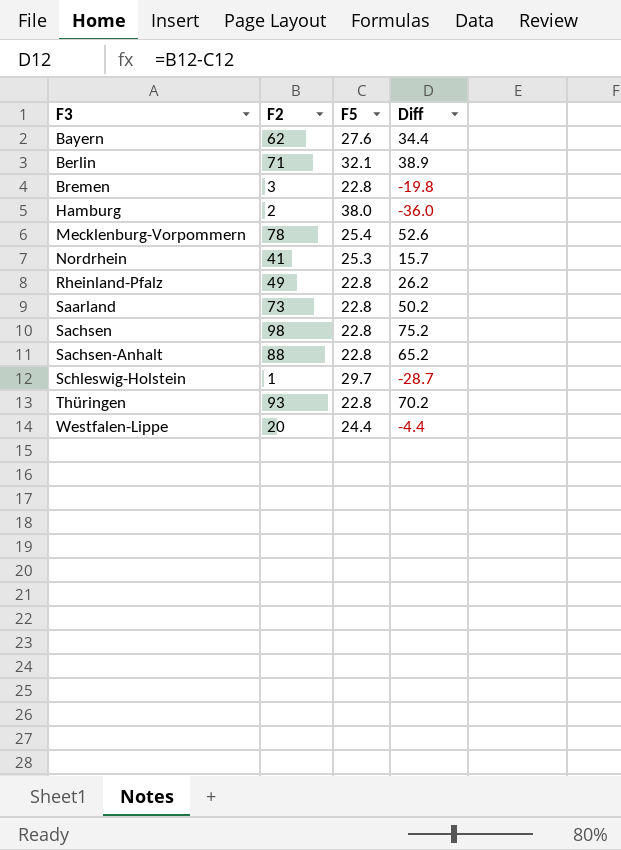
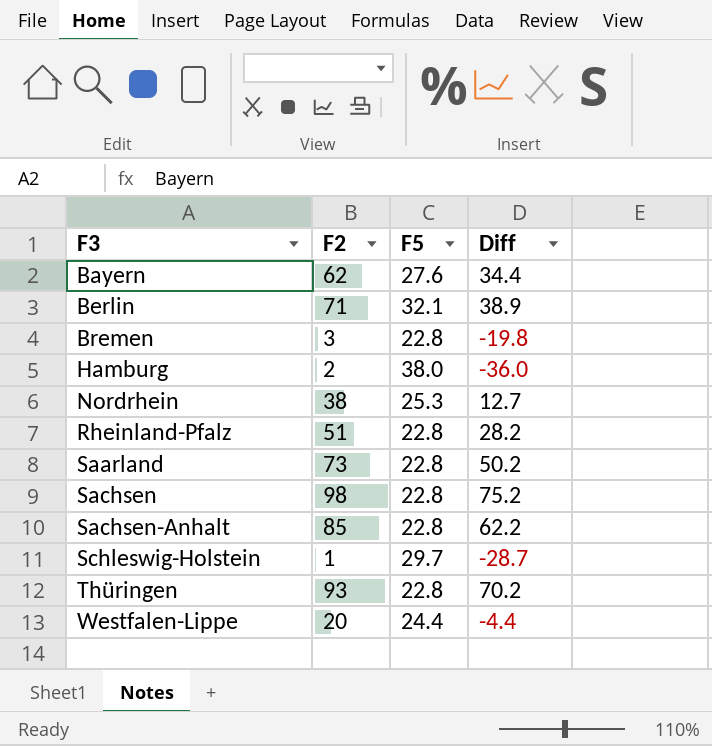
row Mecklenburg-Vorpommern: 78 | 25.4 | 52.6 -> none
Nordrhein | F2: 41 -> 38
Nordrhein | Diff: 15.7 -> 12.7
Rheinland-Pfalz | F2: 49 -> 51
Rheinland-Pfalz | Diff: 26.2 -> 28.2
Sachsen-Anhalt | F2: 88 -> 85
Sachsen-Anhalt | Diff: 65.2 -> 62.2

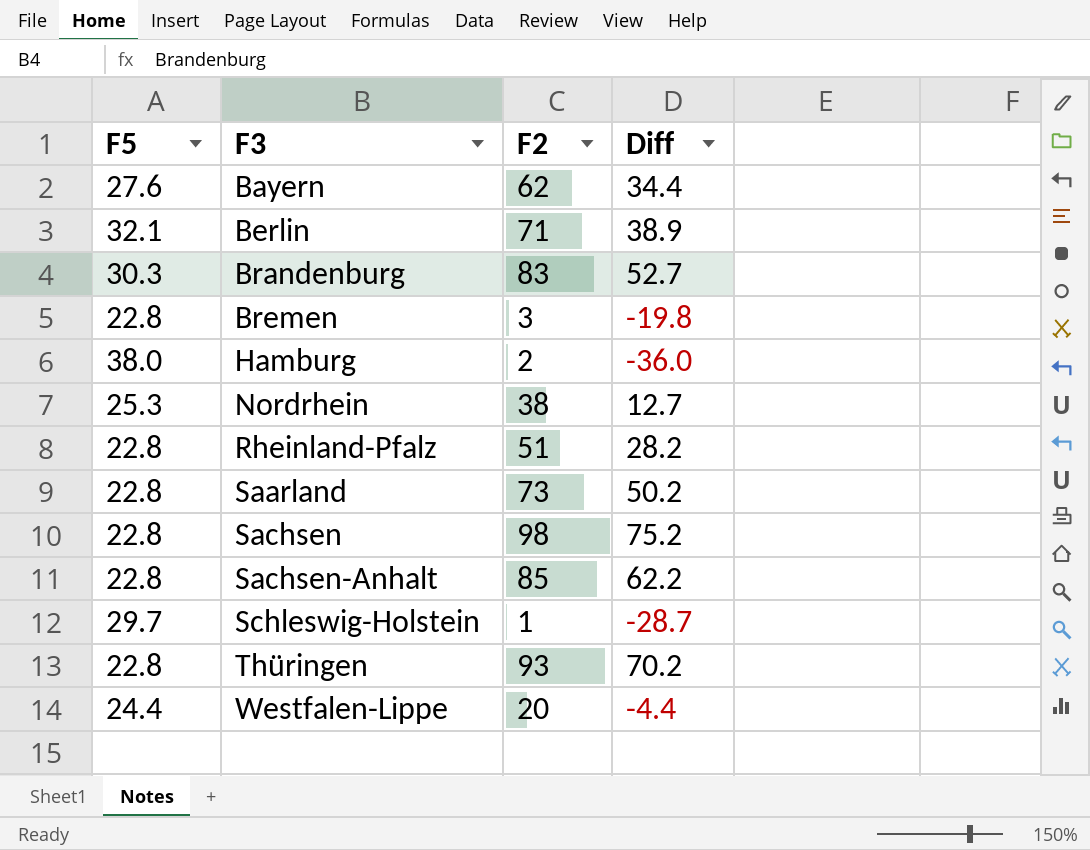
column F5 | position: 3 -> 1
row Brandenburg: none -> 30.3 | 83 | 52.7

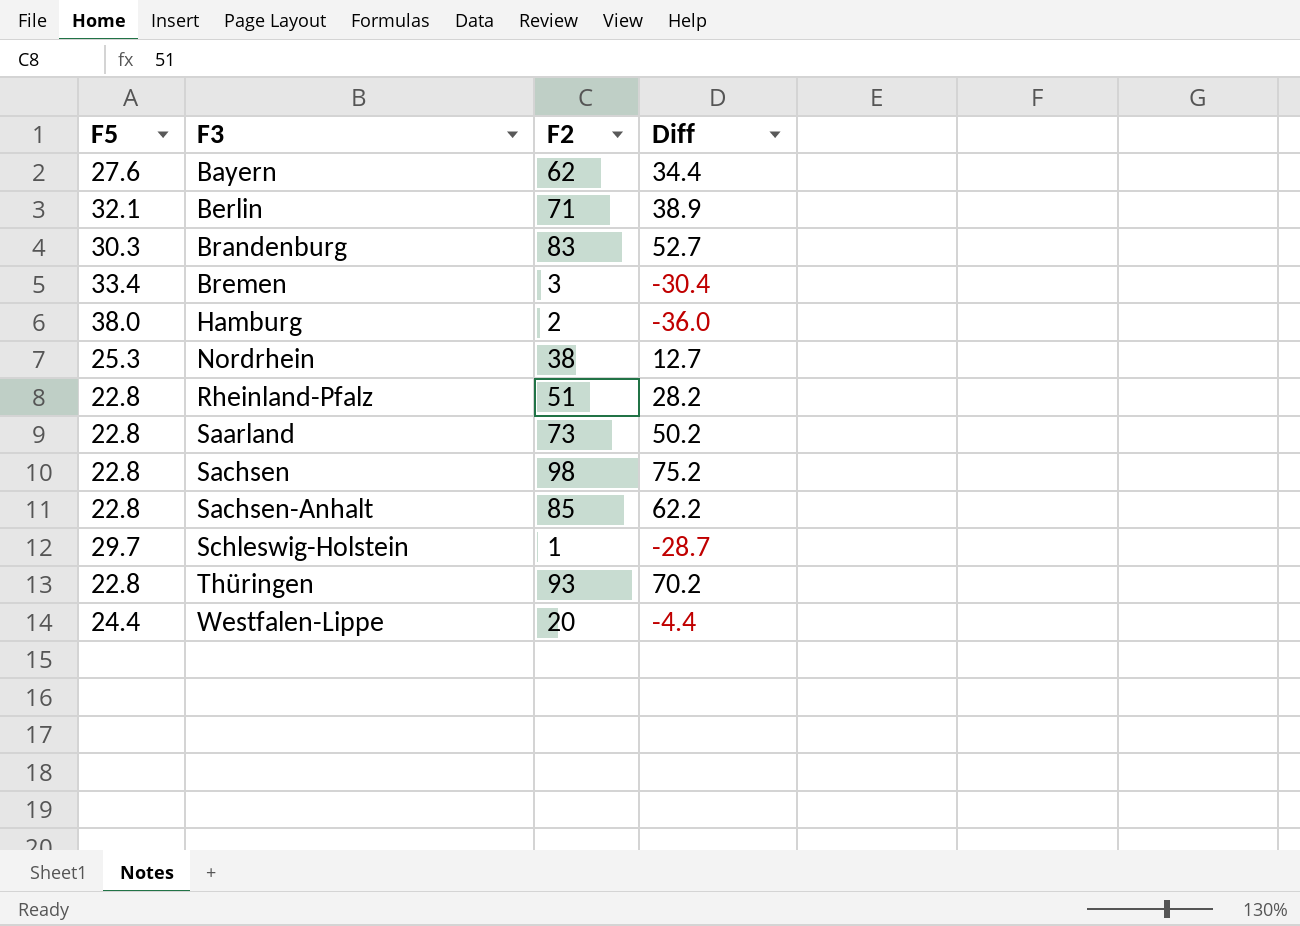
Bremen | F5: 22.8 -> 33.4
Bremen | Diff: -19.8 -> -30.4

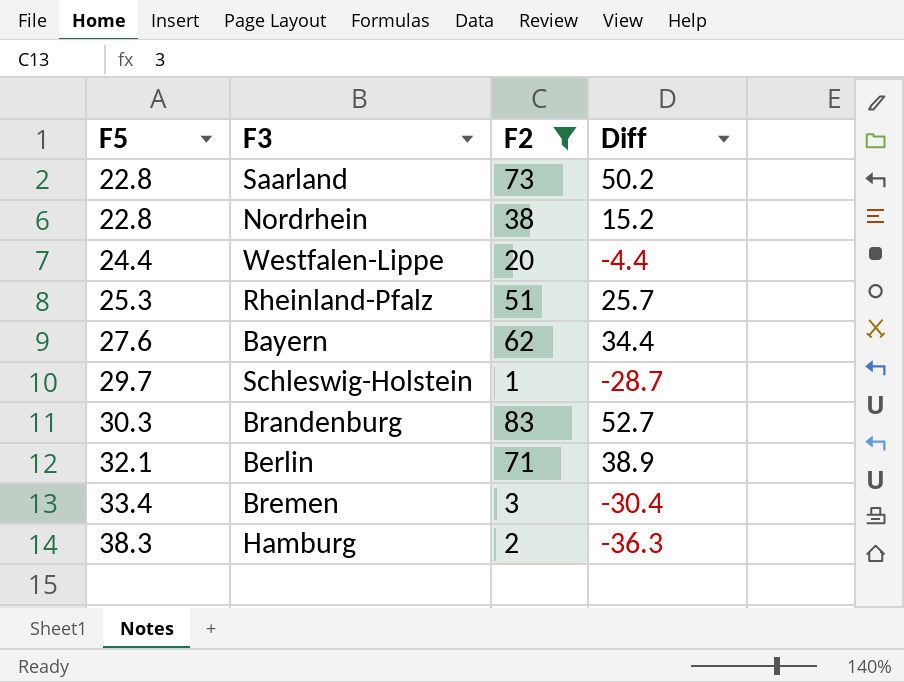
filter: none -> F2 <= 83
row order: F3 ascending -> F5 ascending
Nordrhein | F5: 25.3 -> 22.8
Nordrhein | Diff: 12.7 -> 15.2
Rheinland-Pfalz | F5: 22.8 -> 25.3
Rheinland-Pfalz | Diff: 28.2 -> 25.7
Hamburg | F5: 38.0 -> 38.3
Hamburg | Diff: -36.0 -> -36.3

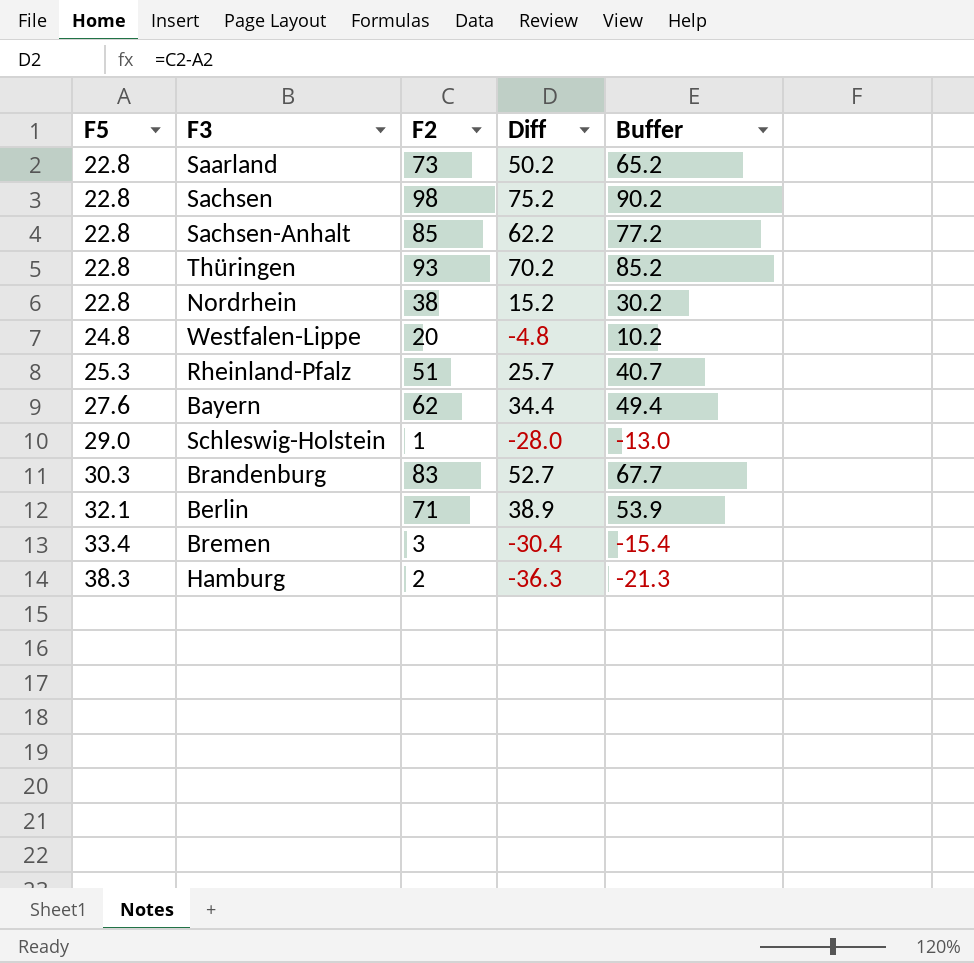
filter: F2 <= 83 -> none
column Buffer | formula: none -> [Diff] + 15
Westfalen-Lippe | F5: 24.4 -> 24.8
Westfalen-Lippe | Diff: -4.4 -> -4.8
Schleswig-Holstein | F5: 29.7 -> 29.0
Schleswig-Holstein | Diff: -28.7 -> -28.0

